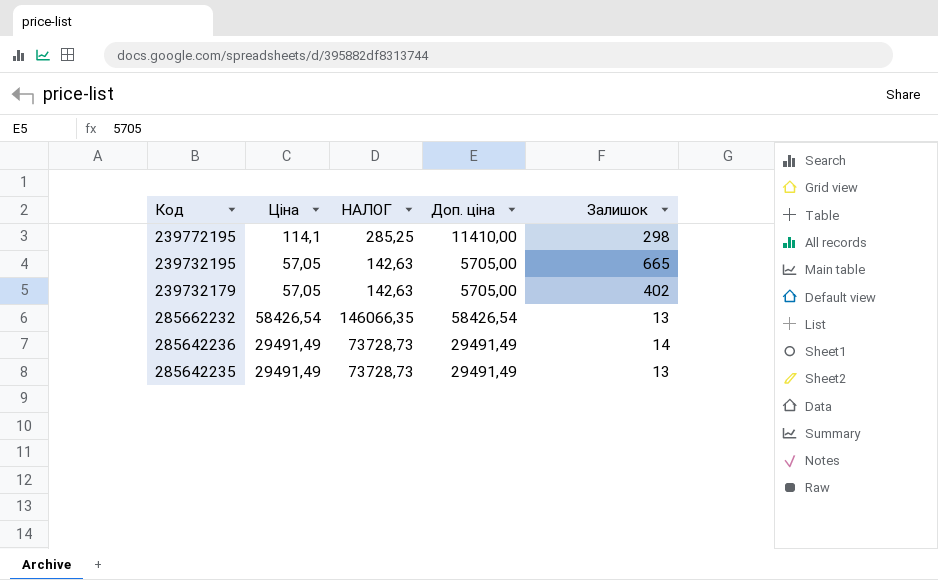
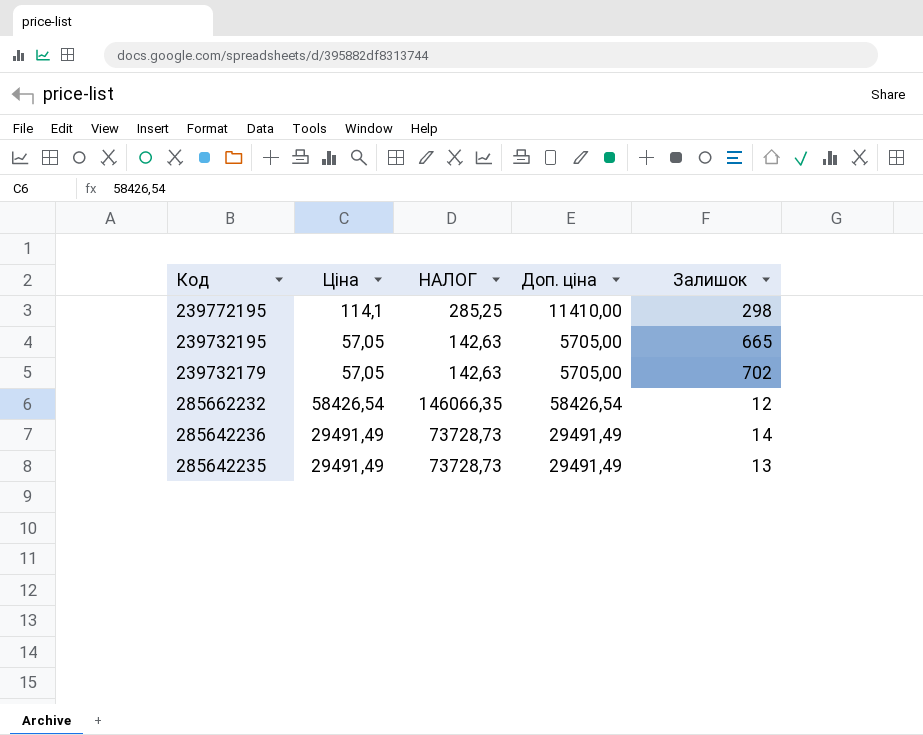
239732179 | Залишок: 402 -> 702
285662232 | Залишок: 13 -> 12

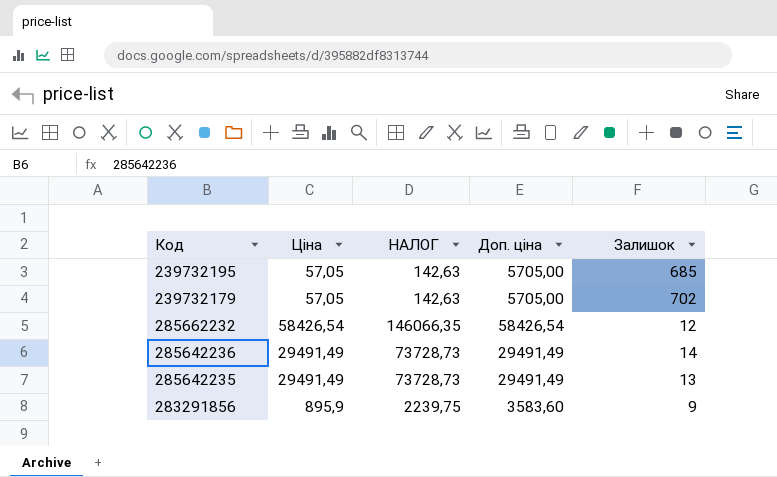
row 239772195: 114,1 | 285,25 | 11410,00 | 298 -> none
239732195 | Залишок: 665 -> 685
row 283291856: none -> 895,9 | 2239,75 | 3583,60 | 9

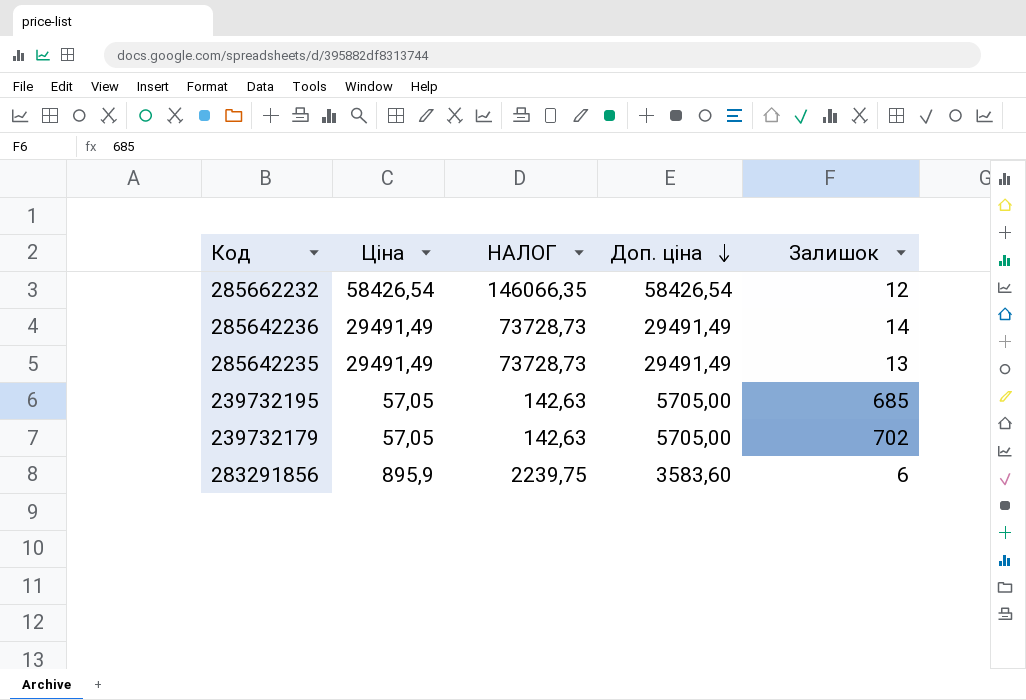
row order: none -> Доп. ціна descending
283291856 | Залишок: 9 -> 6

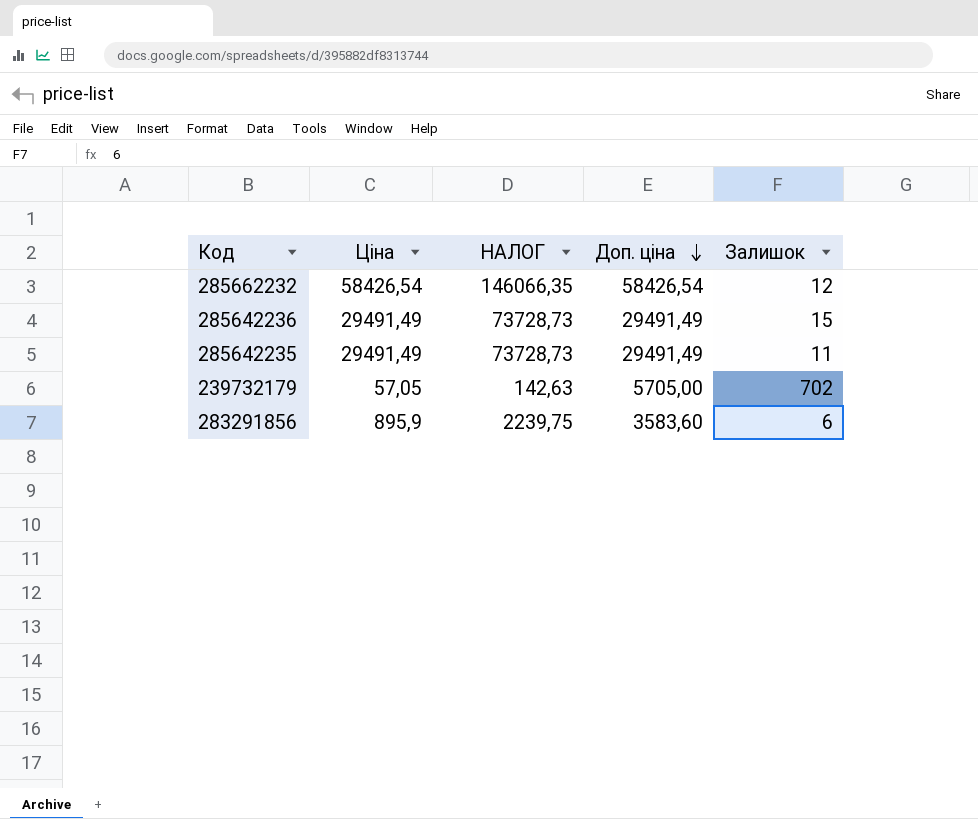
row 239732195: 57,05 | 142,63 | 5705,00 | 685 -> none
285642236 | Залишок: 14 -> 15
285642235 | Залишок: 13 -> 11

